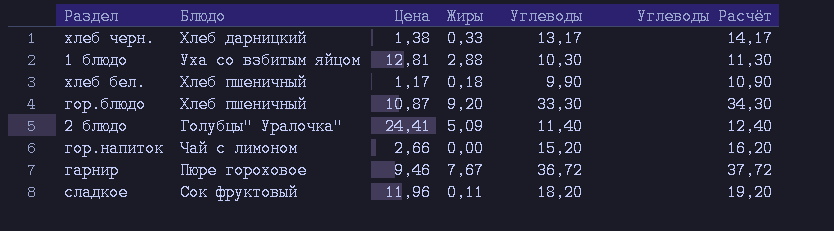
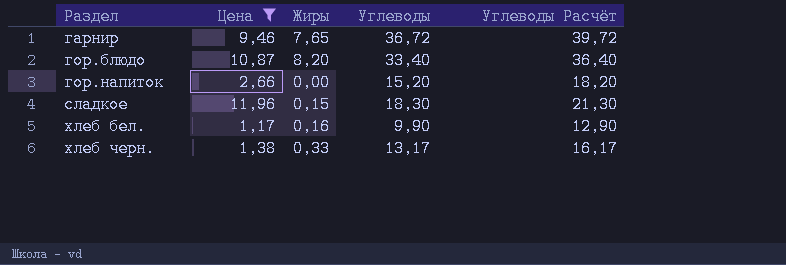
filter: none -> Цена <= 11,96
row order: none -> Раздел ascending
column Блюдо | position: 2 -> none
column Углеводы Расчёт | formula: [Углеводы] + 1 -> [Углеводы] + 3
гарнир | Жиры: 7,67 -> 7,65
гор.блюдо | Жиры: 9,20 -> 8,20
гор.блюдо | Углеводы: 33,30 -> 33,40
сладкое | Жиры: 0,11 -> 0,15
сладкое | Углеводы: 18,20 -> 18,30
хлеб бел. | Жиры: 0,18 -> 0,16

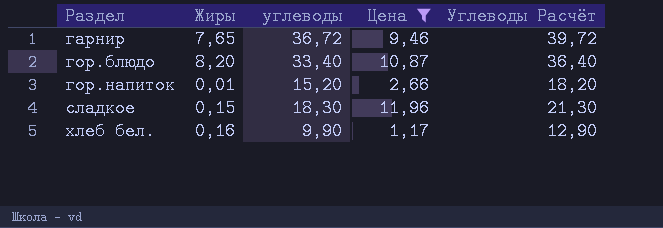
column name: Углеводы -> углеводы
column Цена | position: 2 -> 4
row хлеб черн.: 1,38 | 0,33 | 13,17 | 16,17 -> none
гор.напиток | Жиры: 0,00 -> 0,01

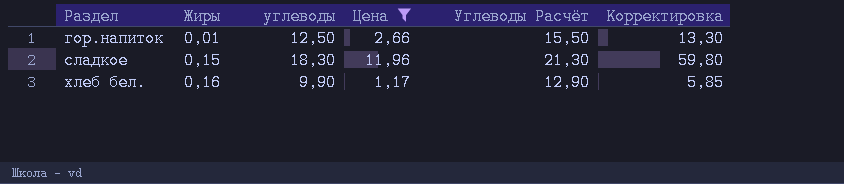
column Корректировка | formula: none -> [Цена] * 5
row гарнир: 7,65 | 36,72 | 9,46 | 39,72 -> none
row гор.блюдо: 8,20 | 33,40 | 10,87 | 36,40 -> none
гор.напиток | углеводы: 15,20 -> 12,50
гор.напиток | Углеводы Расчёт: 18,20 -> 15,50

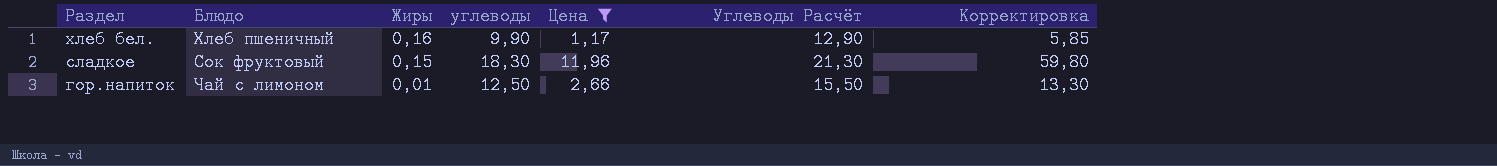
row order: Раздел ascending -> Раздел descending
column Блюдо | position: none -> 2

